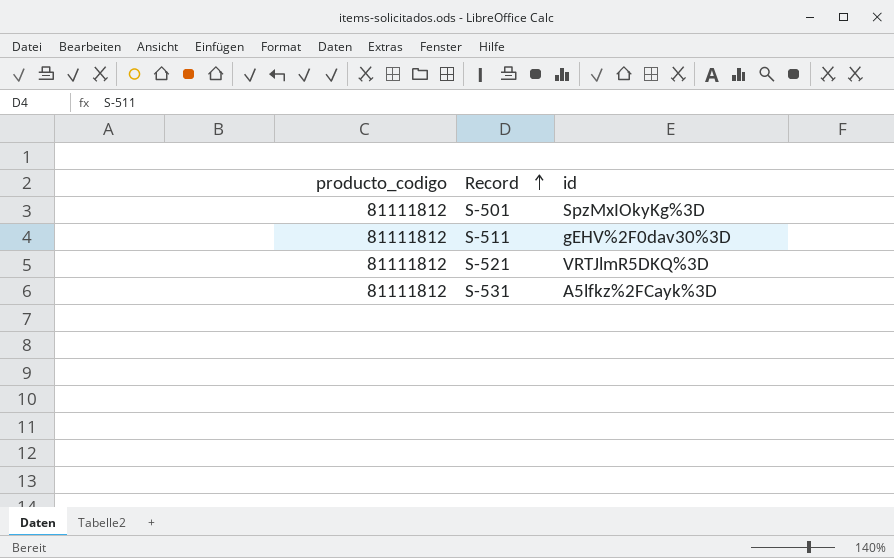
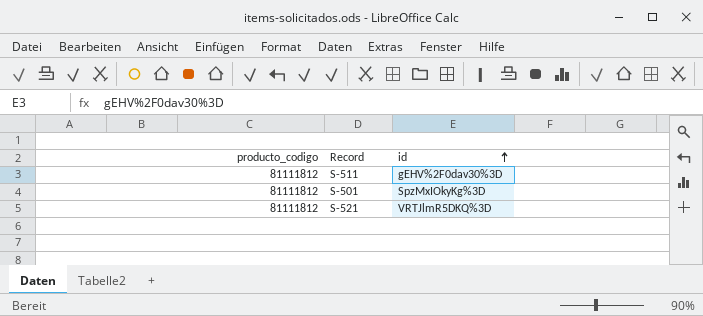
row order: Record ascending -> id ascending
row S-531: 81111812 | A5lfkz%2FCayk%3D -> none

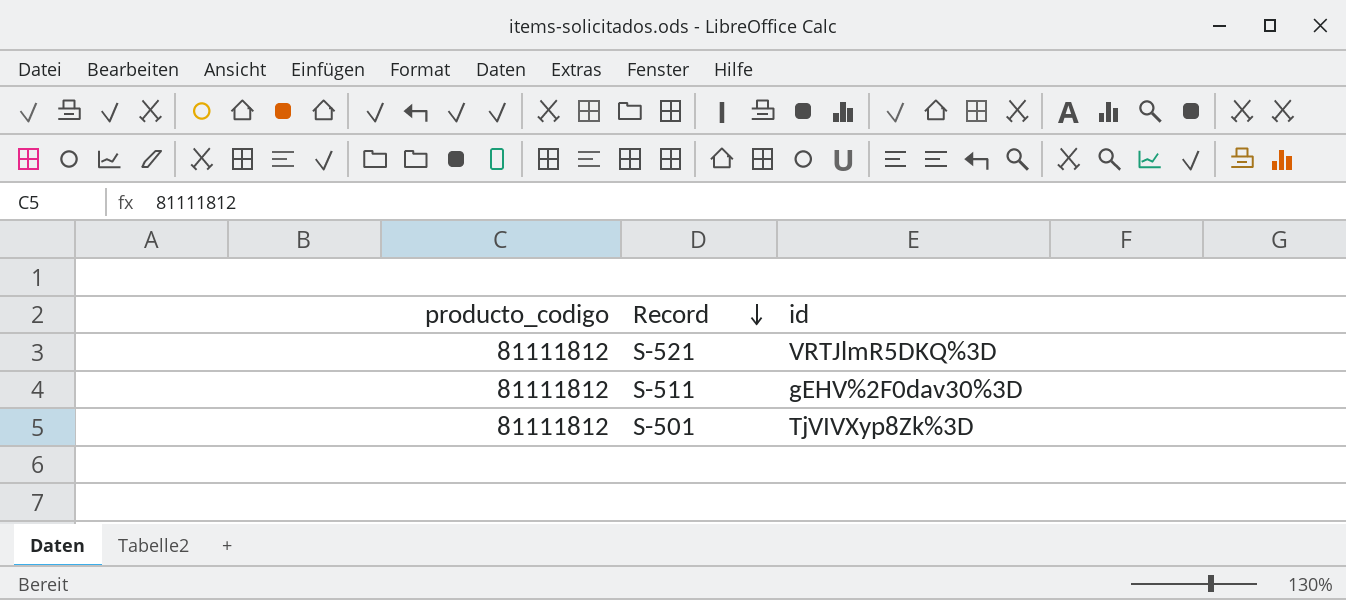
row order: id ascending -> Record descending
S-501 | id: SpzMxIOkyKg%3D -> TjVIVXyp8Zk%3D

